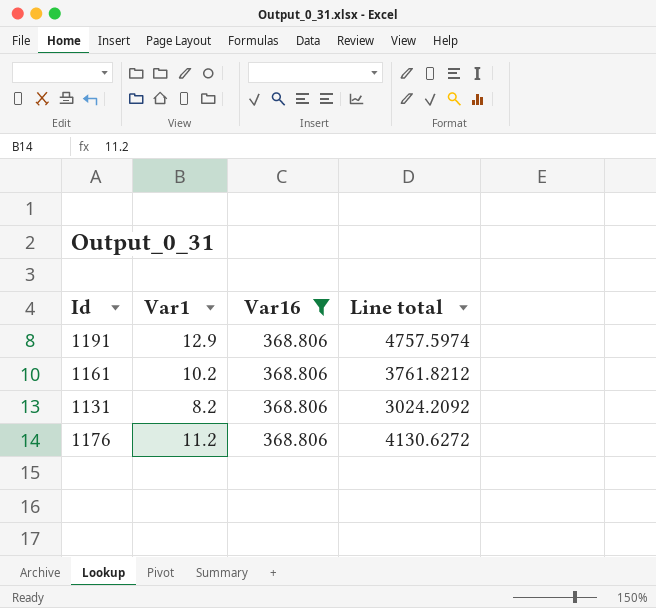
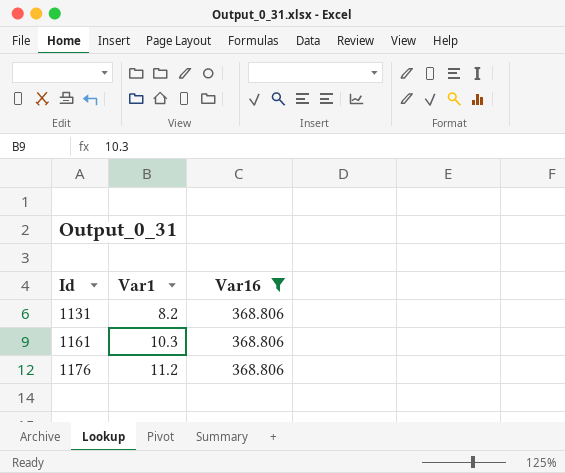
row order: none -> Id ascending
column Line total | formula: [Var1] * [Var16] -> none
row 1191: 12.9 | 368.806 | 4757.5974 -> none
1161 | Var1: 10.2 -> 10.3

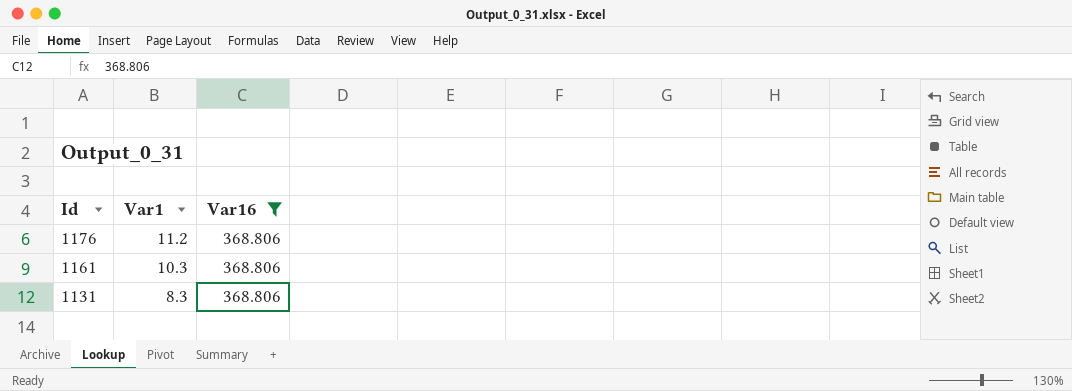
row order: Id ascending -> Id descending
1131 | Var1: 8.2 -> 8.3

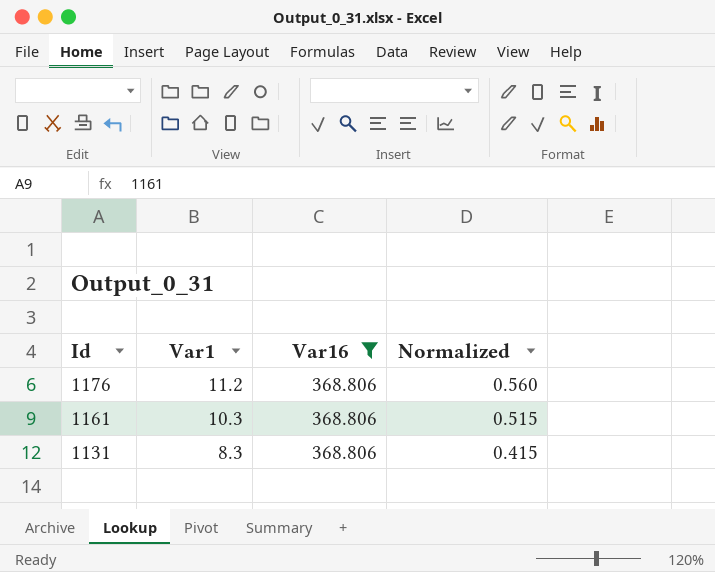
column Normalized | formula: none -> [Var1] * 0.05

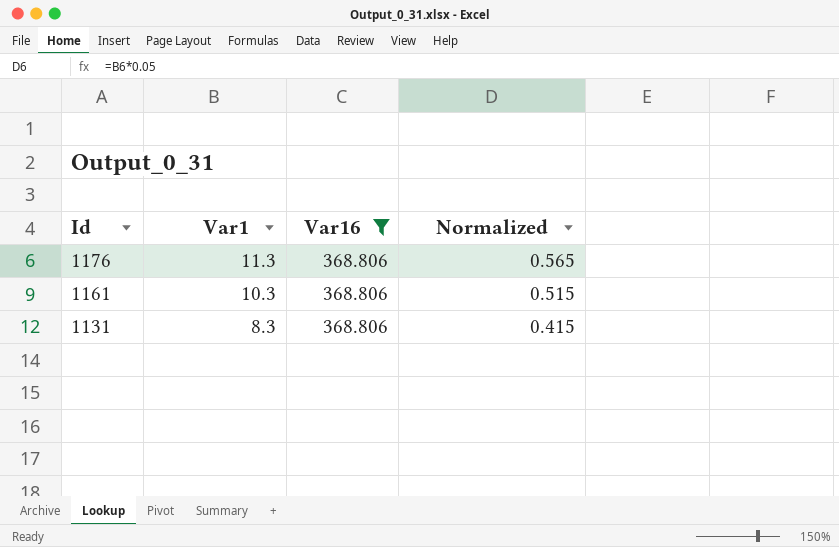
1176 | Var1: 11.2 -> 11.3
1176 | Normalized: 0.560 -> 0.565

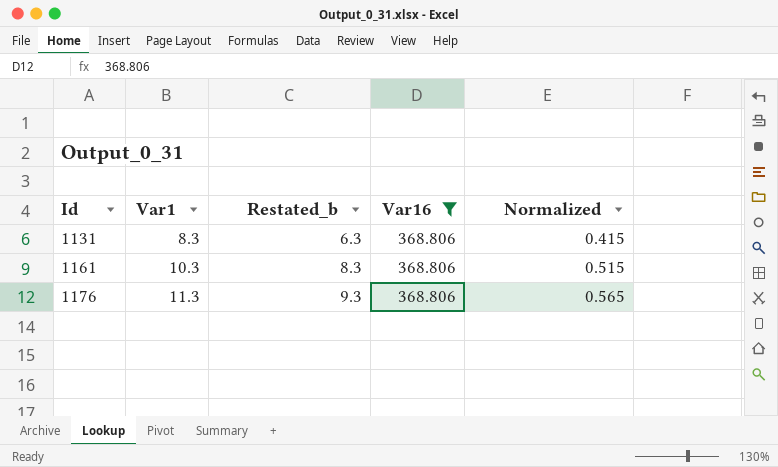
row order: Id descending -> Id ascending
column Restated_b | formula: none -> [Var1] - 2

